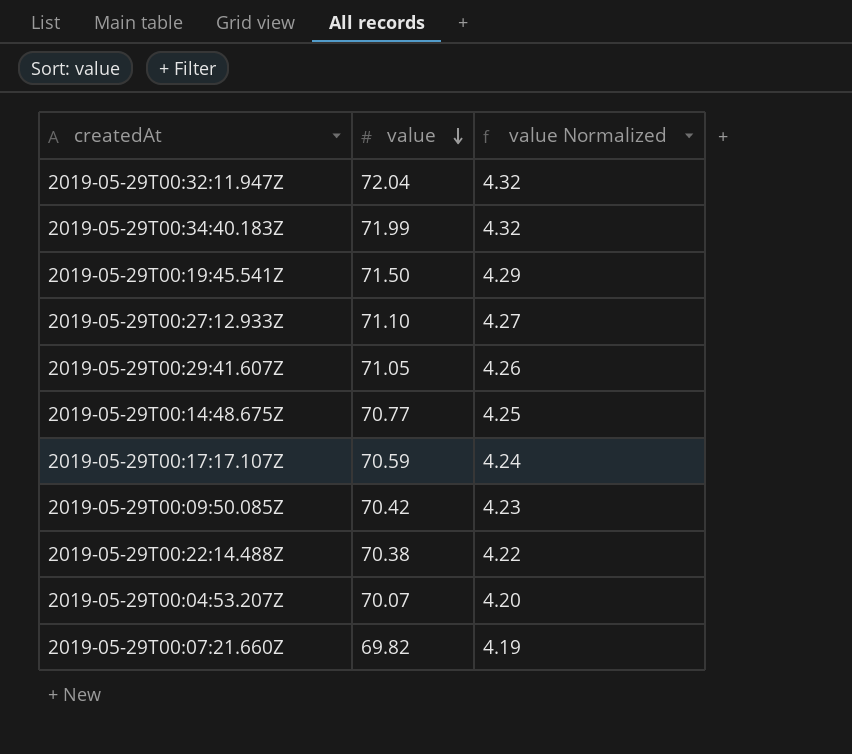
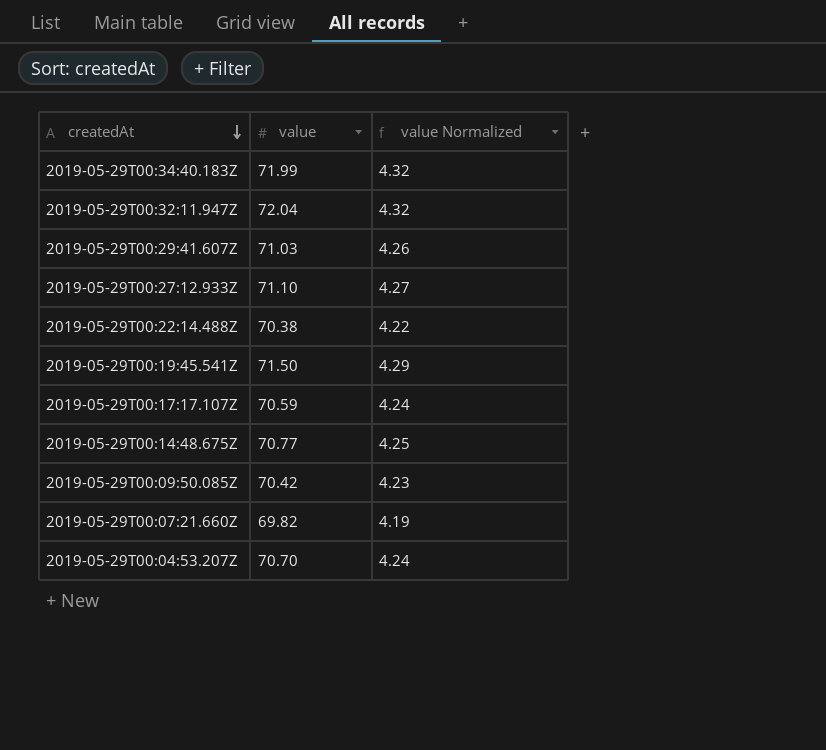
row order: value descending -> createdAt descending
2019-05-29T00:29:41.607Z | value: 71.05 -> 71.03
2019-05-29T00:04:53.207Z | value: 70.07 -> 70.70
2019-05-29T00:04:53.207Z | value Normalized: 4.20 -> 4.24

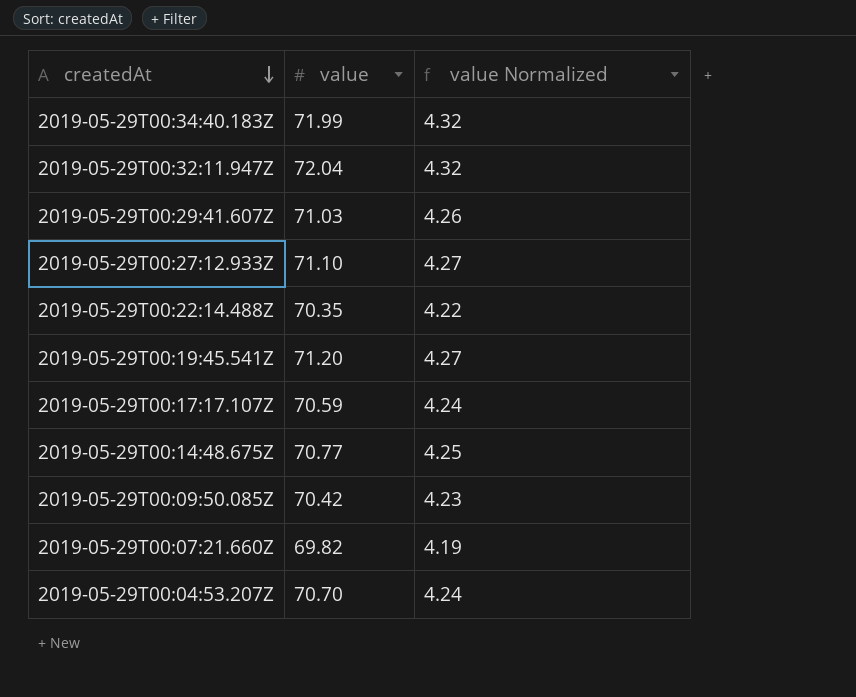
2019-05-29T00:22:14.488Z | value: 70.38 -> 70.35
2019-05-29T00:19:45.541Z | value: 71.50 -> 71.20
2019-05-29T00:19:45.541Z | value Normalized: 4.29 -> 4.27

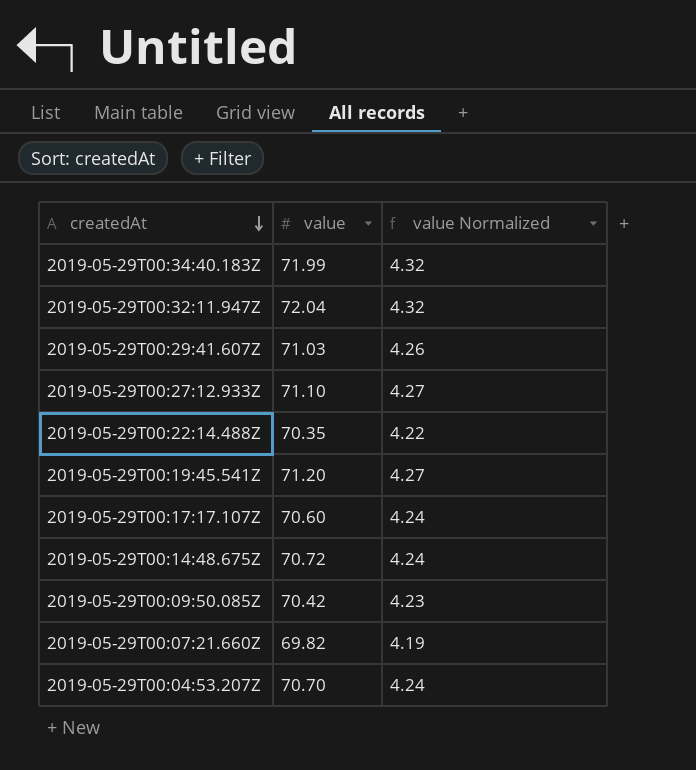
2019-05-29T00:17:17.107Z | value: 70.59 -> 70.60
2019-05-29T00:14:48.675Z | value: 70.77 -> 70.72
2019-05-29T00:14:48.675Z | value Normalized: 4.25 -> 4.24

